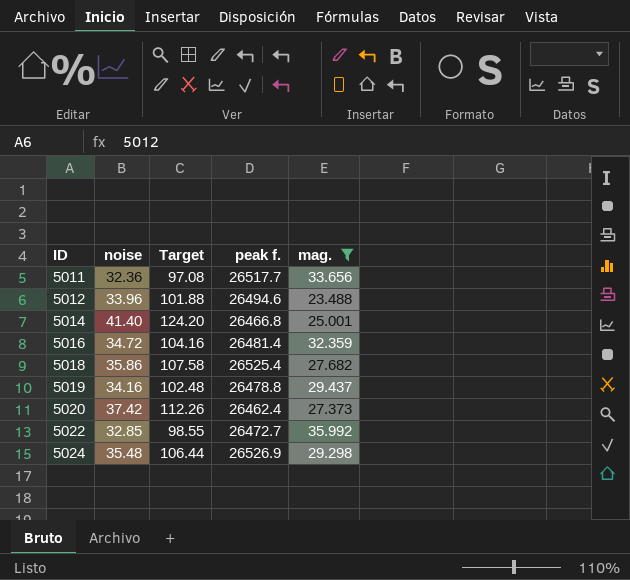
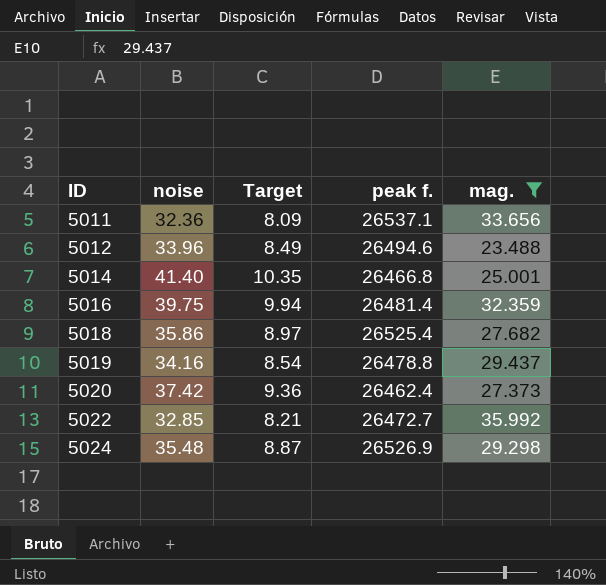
column Target | formula: [noise] * 3 -> [noise] * 0.25
5011 | peak f.: 26517.7 -> 26537.1
5016 | noise: 34.72 -> 39.75

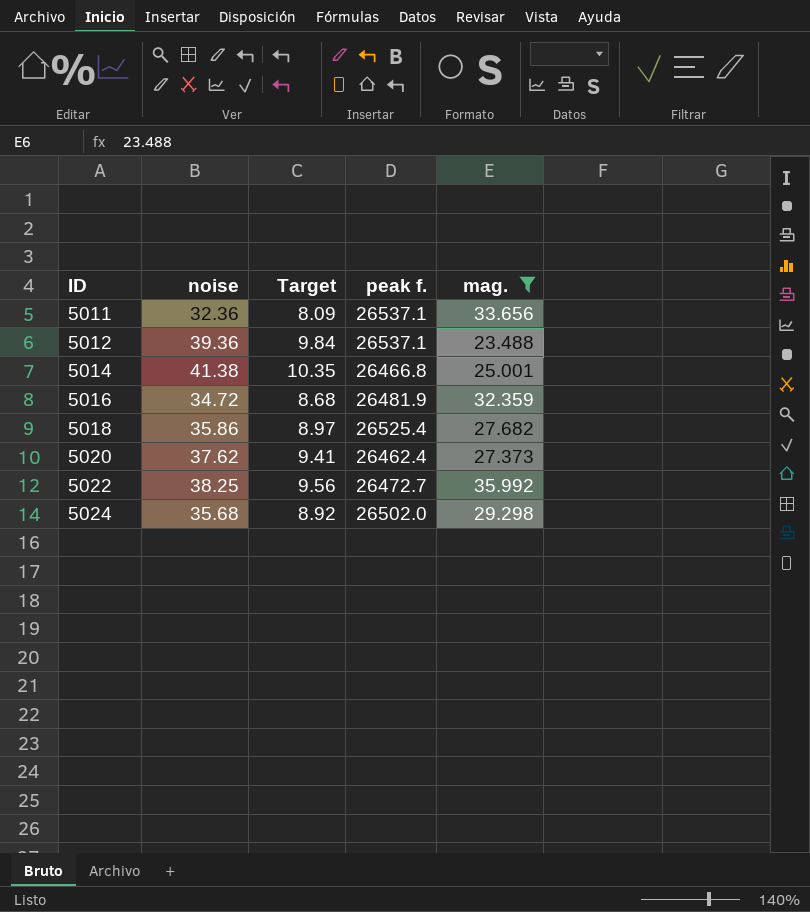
row 5019: 34.16 | 8.54 | 26478.8 | 29.437 -> none
5012 | noise: 33.96 -> 39.36
5012 | Target: 8.49 -> 9.84
5012 | peak f.: 26494.6 -> 26537.1
5014 | noise: 41.40 -> 41.38
5016 | noise: 39.75 -> 34.72
5016 | Target: 9.94 -> 8.68
5016 | peak f.: 26481.4 -> 26481.9
5020 | noise: 37.42 -> 37.62
5020 | Target: 9.36 -> 9.41
5022 | noise: 32.85 -> 38.25
5022 | Target: 8.21 -> 9.56
5024 | noise: 35.48 -> 35.68
5024 | Target: 8.87 -> 8.92
5024 | peak f.: 26526.9 -> 26502.0

